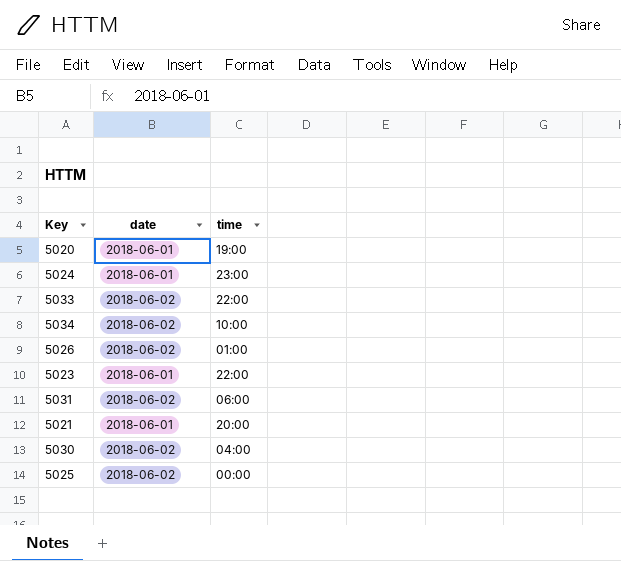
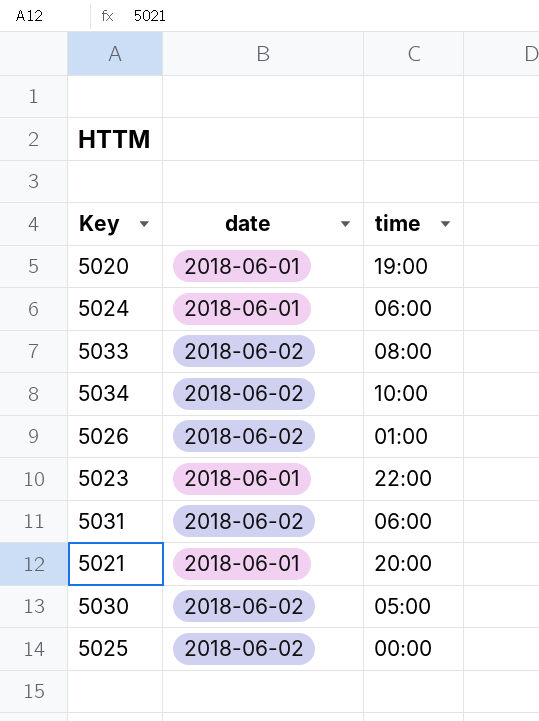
5024 | time: 23:00 -> 06:00
5033 | time: 22:00 -> 08:00
5030 | time: 04:00 -> 05:00

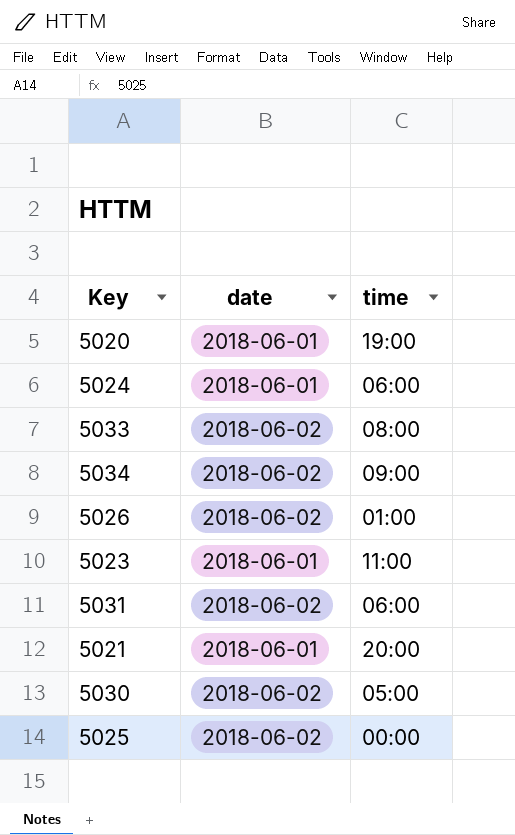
5034 | time: 10:00 -> 09:00
5023 | time: 22:00 -> 11:00

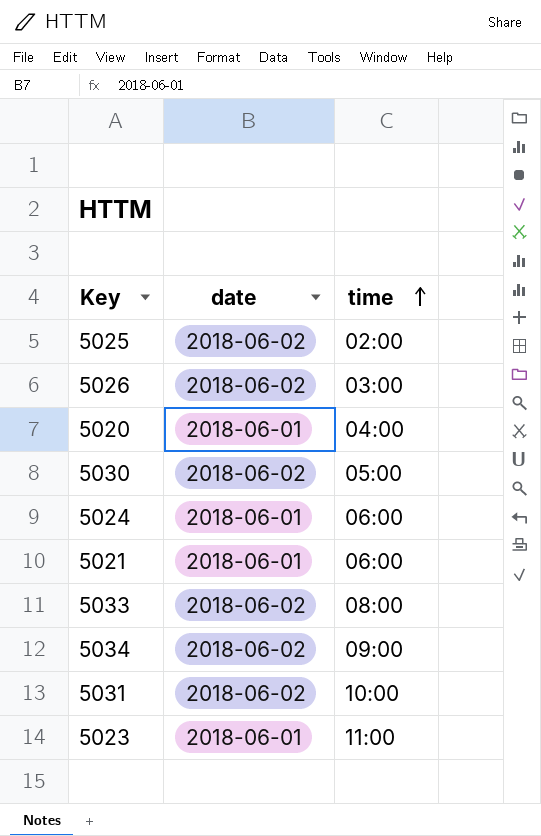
row order: none -> time ascending
5025 | time: 00:00 -> 02:00
5026 | time: 01:00 -> 03:00
5020 | time: 19:00 -> 04:00
5021 | time: 20:00 -> 06:00
5031 | time: 06:00 -> 10:00

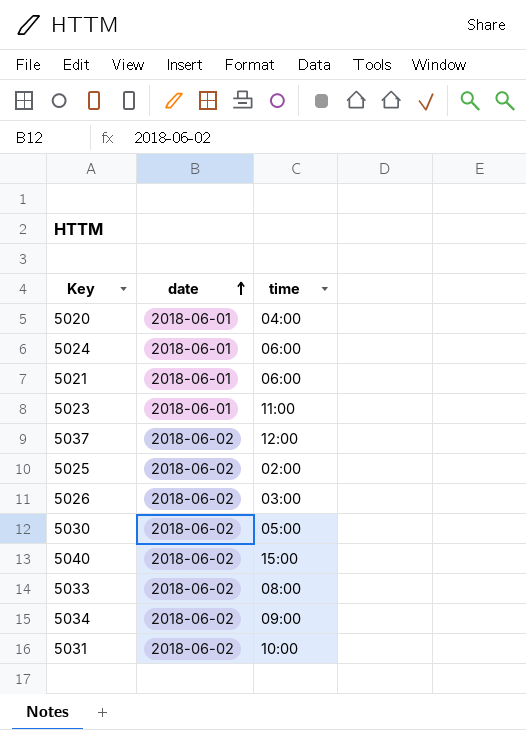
row order: time ascending -> date ascending
row 5037: none -> 2018-06-02 | 12:00
row 5040: none -> 2018-06-02 | 15:00

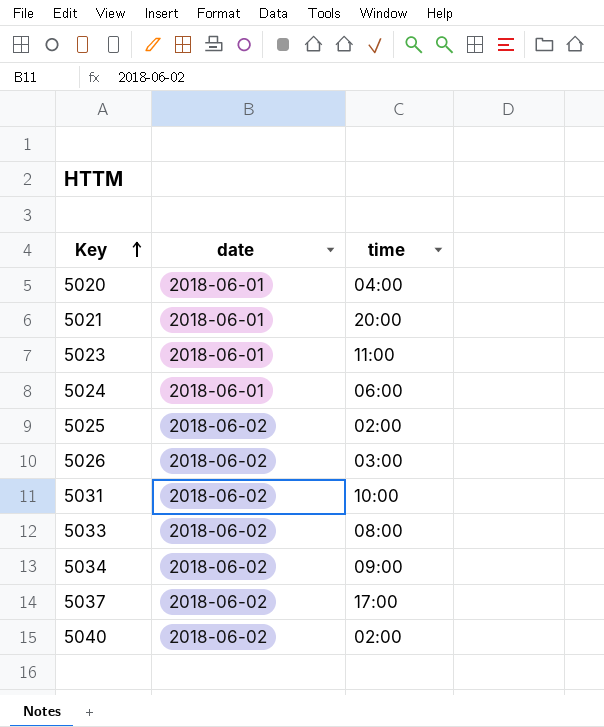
row order: date ascending -> Key ascending
row 5030: 2018-06-02 | 05:00 -> none
5021 | time: 06:00 -> 20:00
5037 | time: 12:00 -> 17:00
5040 | time: 15:00 -> 02:00

